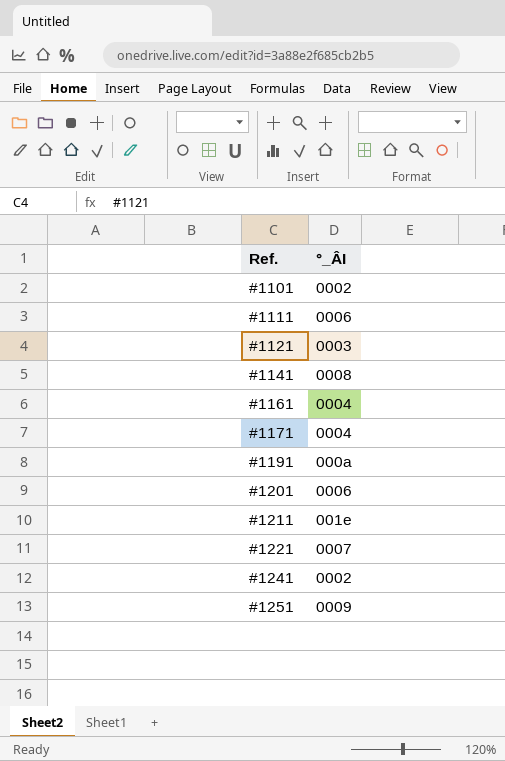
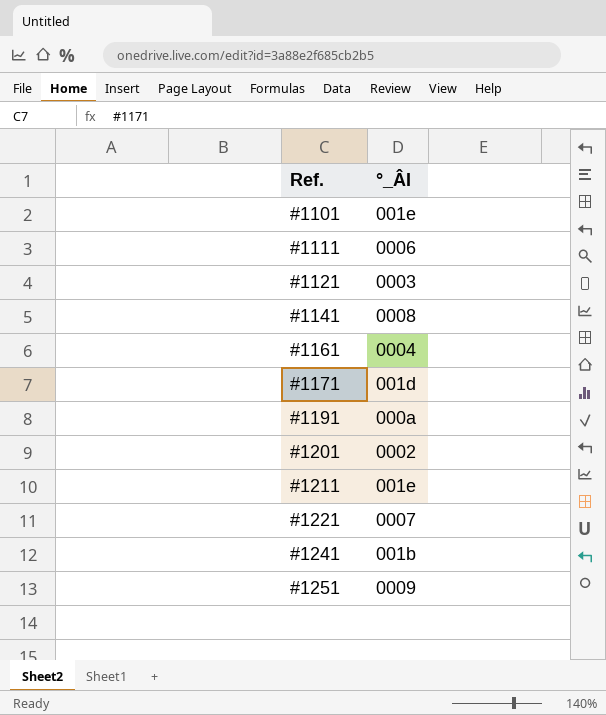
#1101 | °_ÂI: 0002 -> 001e
#1171 | °_ÂI: 0004 -> 001d
#1201 | °_ÂI: 0006 -> 0002
#1241 | °_ÂI: 0002 -> 001b

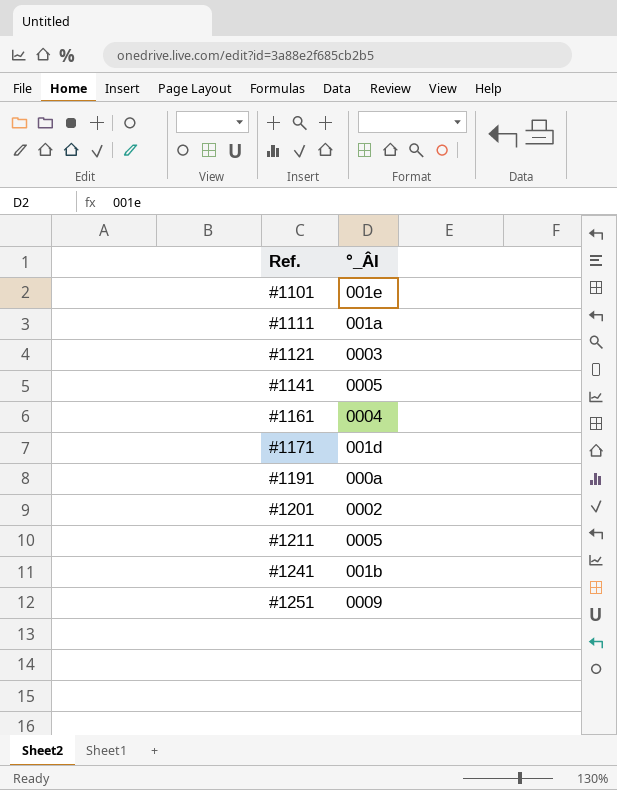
row #1221: 0007 -> none
#1111 | °_ÂI: 0006 -> 001a
#1141 | °_ÂI: 0008 -> 0005
#1211 | °_ÂI: 001e -> 0005

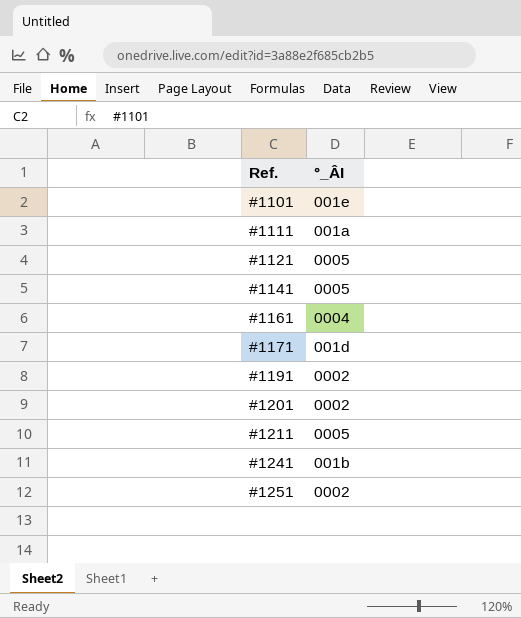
#1121 | °_ÂI: 0003 -> 0005
#1191 | °_ÂI: 000a -> 0002
#1251 | °_ÂI: 0009 -> 0002

